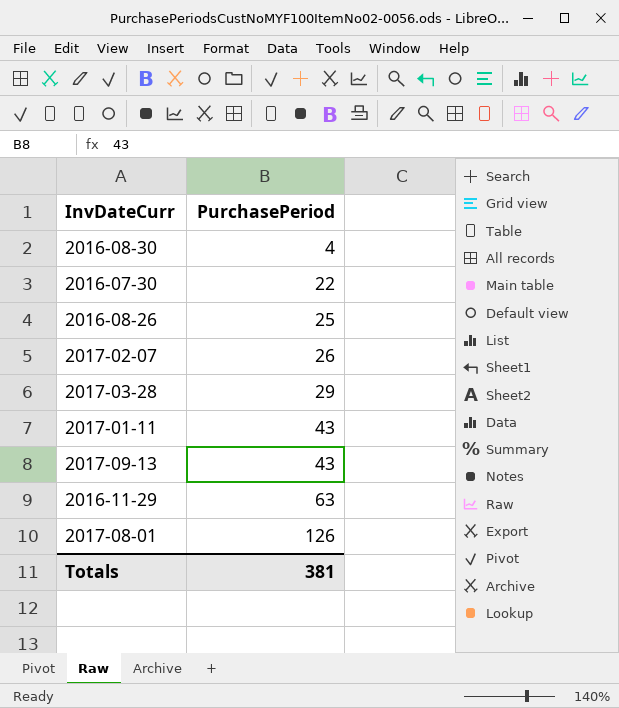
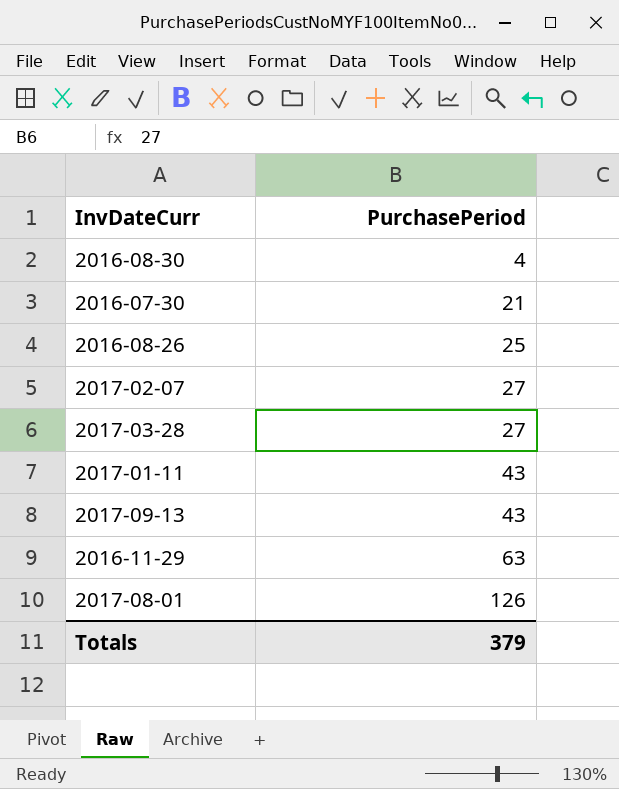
2016-07-30 | PurchasePeriod: 22 -> 21
2017-02-07 | PurchasePeriod: 26 -> 27
2017-03-28 | PurchasePeriod: 29 -> 27
Totals | PurchasePeriod: 381 -> 379

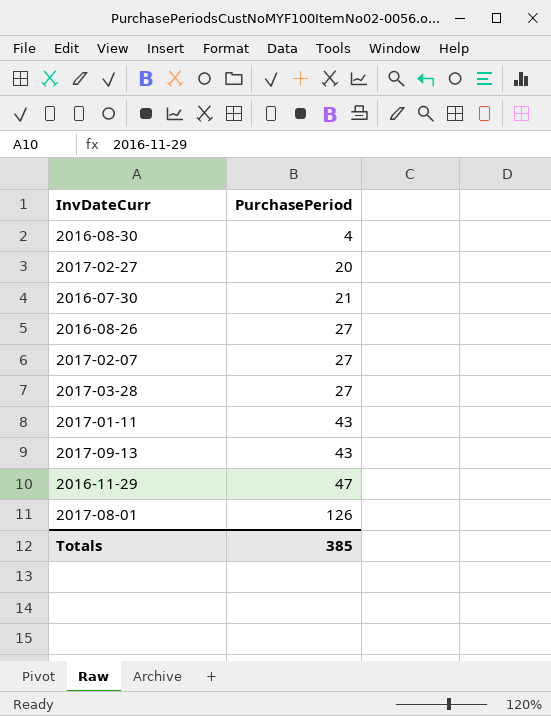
row 2017-02-27: none -> 20
2016-08-26 | PurchasePeriod: 25 -> 27
2016-11-29 | PurchasePeriod: 63 -> 47
Totals | PurchasePeriod: 379 -> 385

